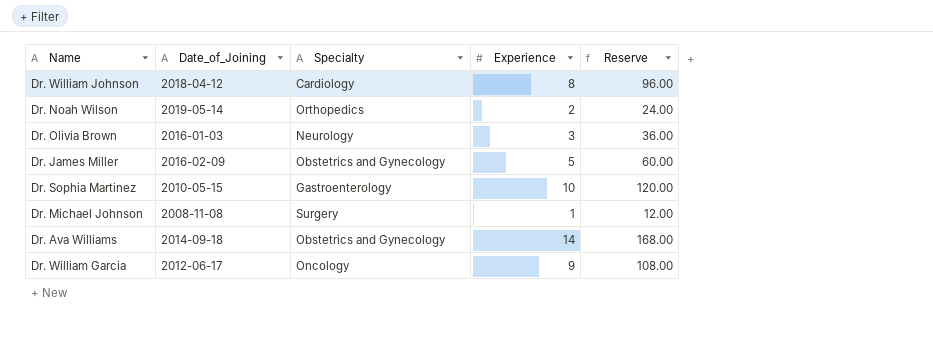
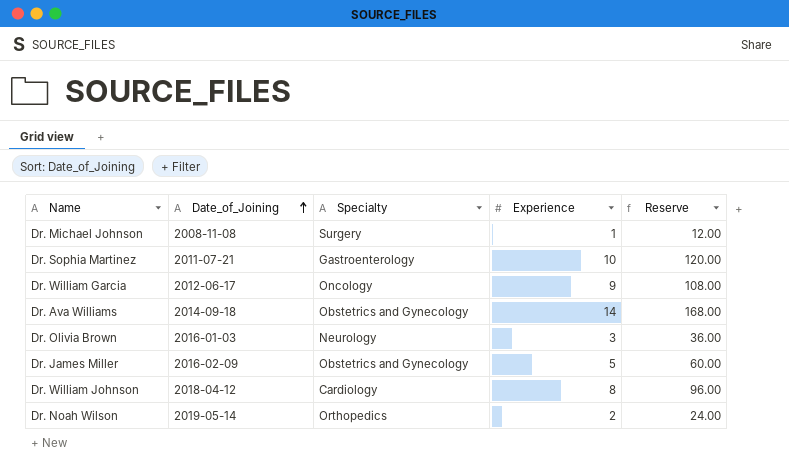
row order: none -> Date_of_Joining ascending
Dr. Sophia Martinez | Date_of_Joining: 2010-05-15 -> 2011-07-21

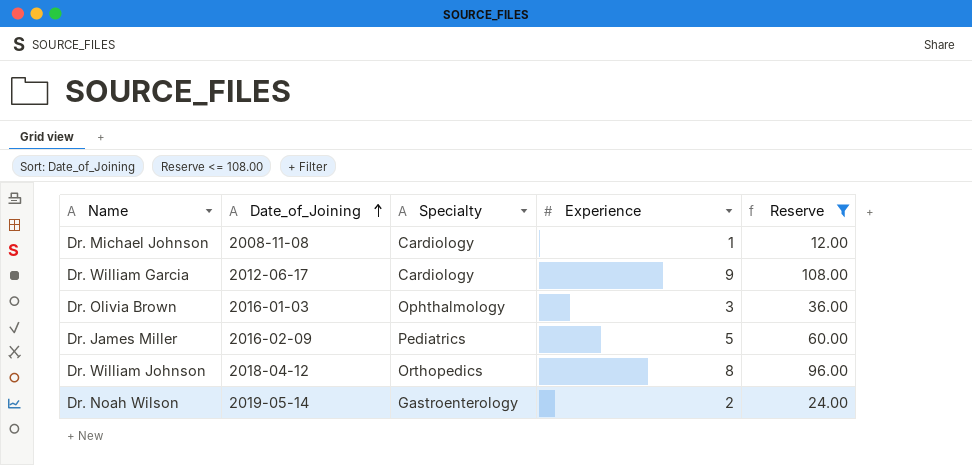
filter: none -> Reserve <= 108.00
Dr. Michael Johnson | Specialty: Surgery -> Cardiology
Dr. William Garcia | Specialty: Oncology -> Cardiology
Dr. Olivia Brown | Specialty: Neurology -> Ophthalmology
Dr. James Miller | Specialty: Obstetrics and Gynecology -> Pediatrics
Dr. William Johnson | Specialty: Cardiology -> Orthopedics
Dr. Noah Wilson | Specialty: Orthopedics -> Gastroenterology

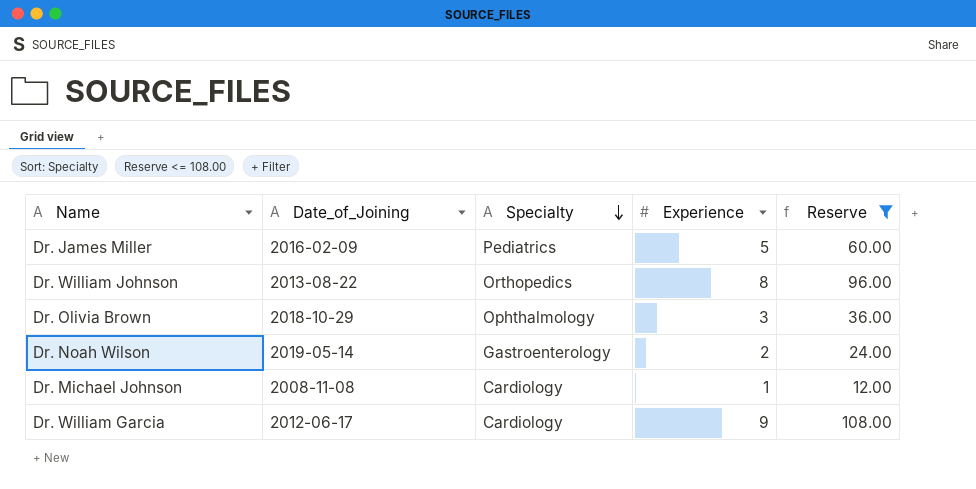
row order: Date_of_Joining ascending -> Specialty descending
Dr. William Johnson | Date_of_Joining: 2018-04-12 -> 2013-08-22
Dr. Olivia Brown | Date_of_Joining: 2016-01-03 -> 2018-10-29

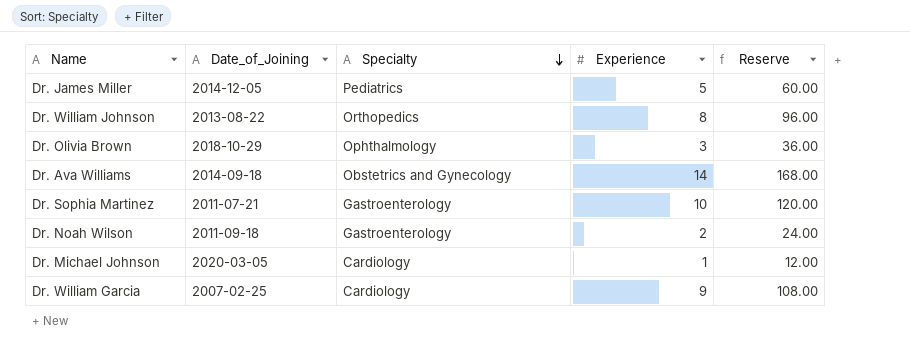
filter: Reserve <= 108.00 -> none
Dr. James Miller | Date_of_Joining: 2016-02-09 -> 2014-12-05
Dr. Noah Wilson | Date_of_Joining: 2019-05-14 -> 2011-09-18
Dr. Michael Johnson | Date_of_Joining: 2008-11-08 -> 2020-03-05
Dr. William Garcia | Date_of_Joining: 2012-06-17 -> 2007-02-25

